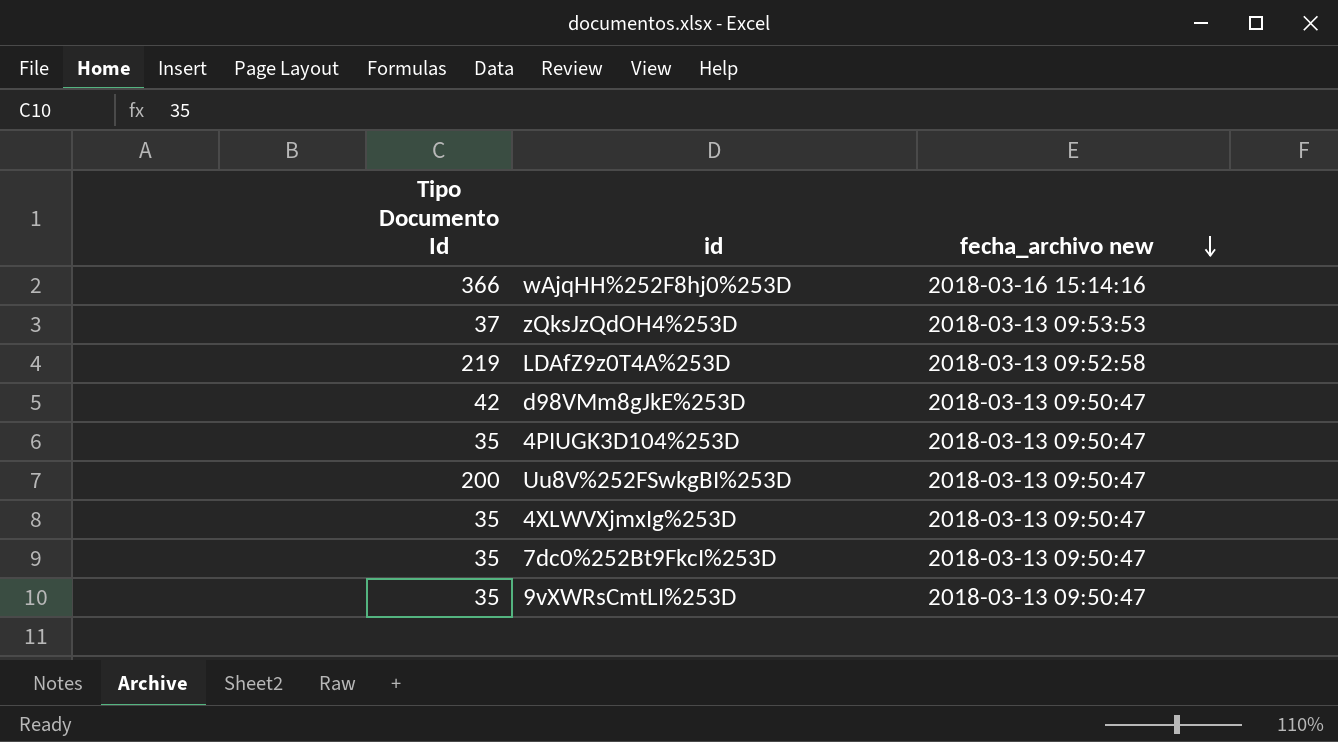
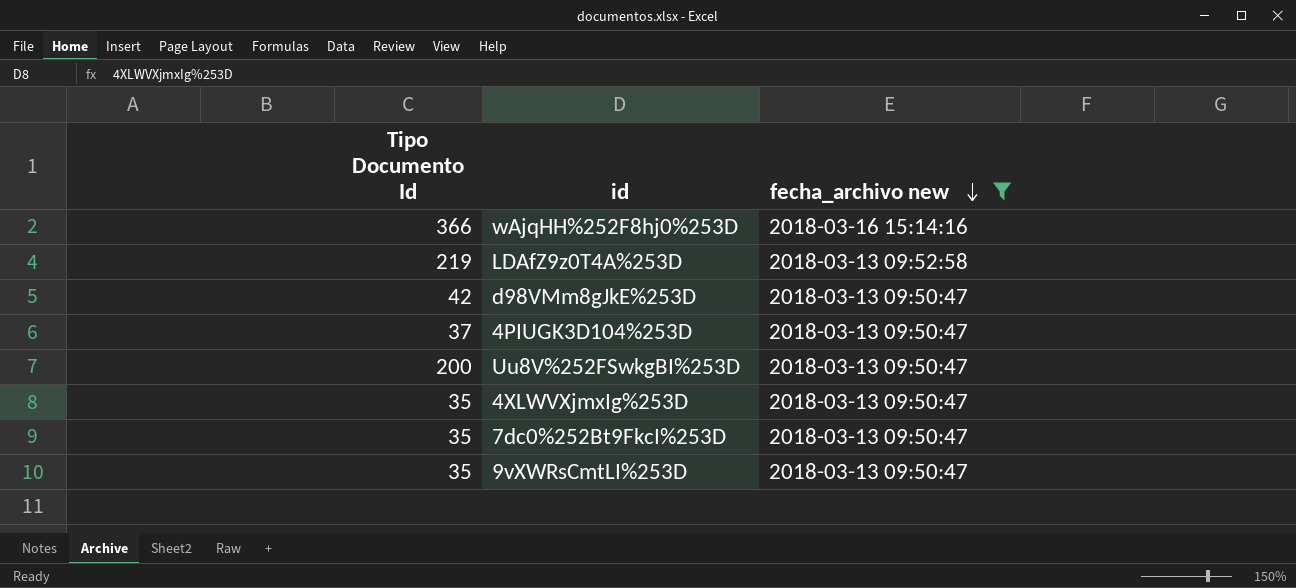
filter: none -> fecha_archivo new != 2018-03-13 09:53:53
4PIUGK3D104%253D | Tipo Documento Id: 35 -> 37

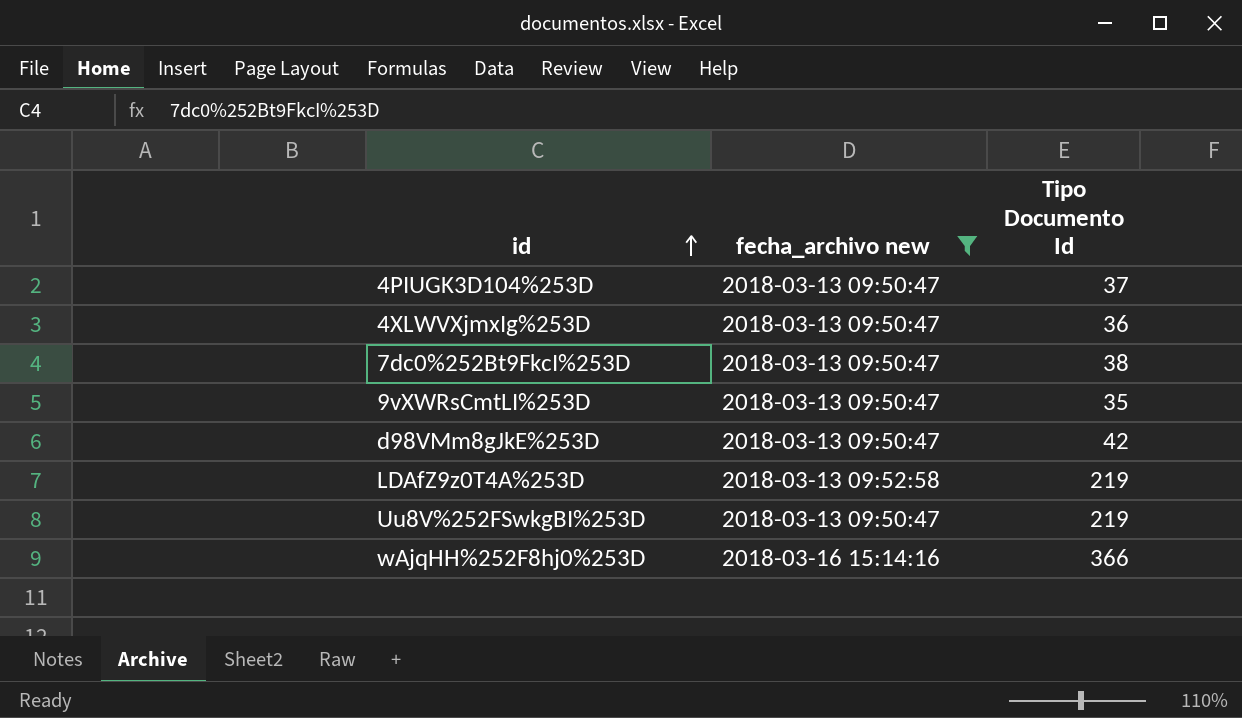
row order: fecha_archivo new descending -> id ascending
column Tipo Documento Id | position: 1 -> 3
4XLWVXjmxIg%253D | Tipo Documento Id: 35 -> 36
7dc0%252Bt9FkcI%253D | Tipo Documento Id: 35 -> 38
Uu8V%252FSwkgBI%253D | Tipo Documento Id: 200 -> 219

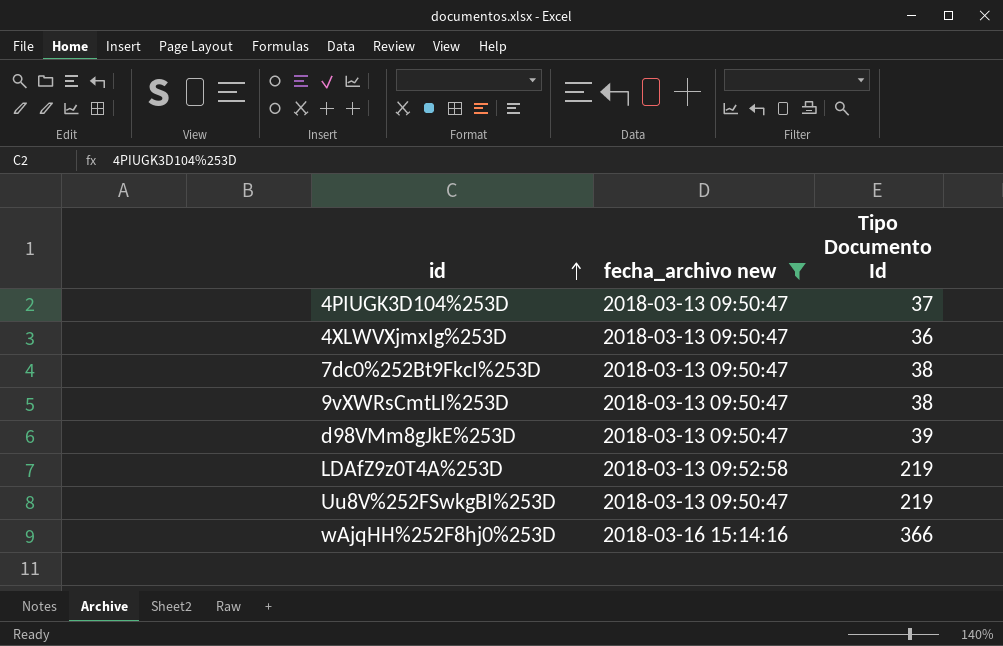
9vXWRsCmtLI%253D | Tipo Documento Id: 35 -> 38
d98VMm8gJkE%253D | Tipo Documento Id: 42 -> 39

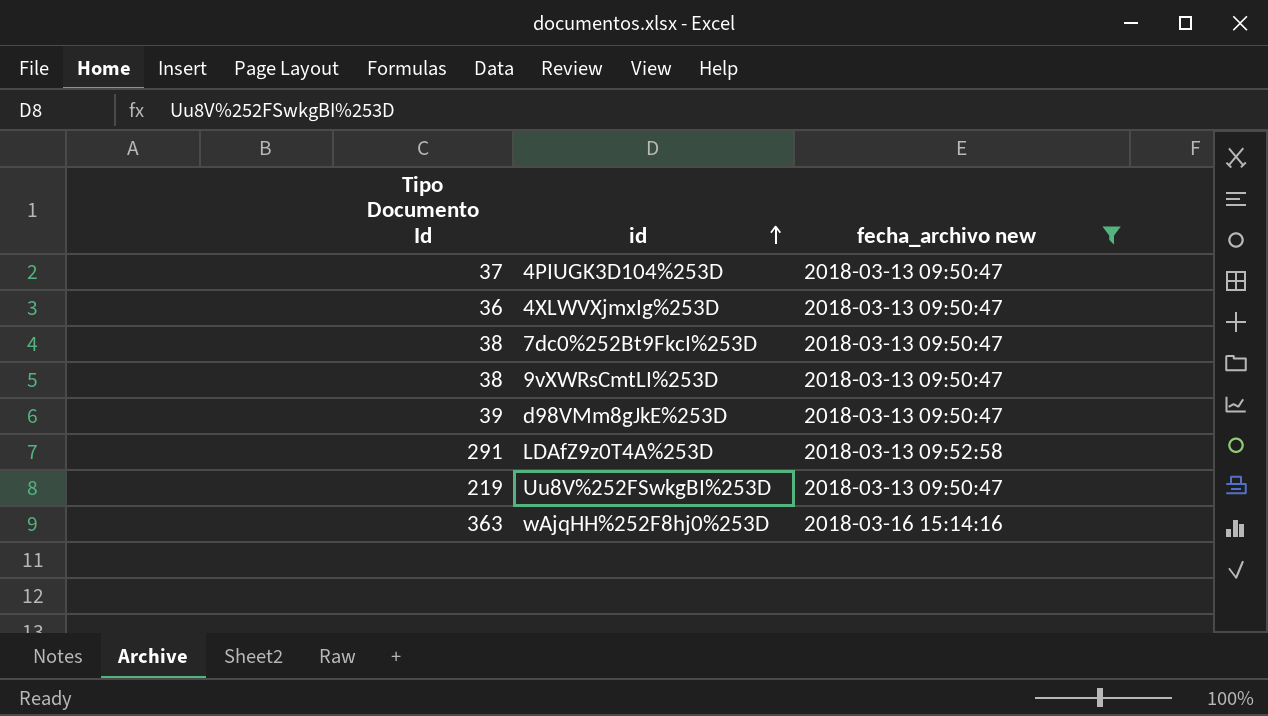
column Tipo Documento Id | position: 3 -> 1
LDAfZ9z0T4A%253D | Tipo Documento Id: 219 -> 291
wAjqHH%252F8hj0%253D | Tipo Documento Id: 366 -> 363

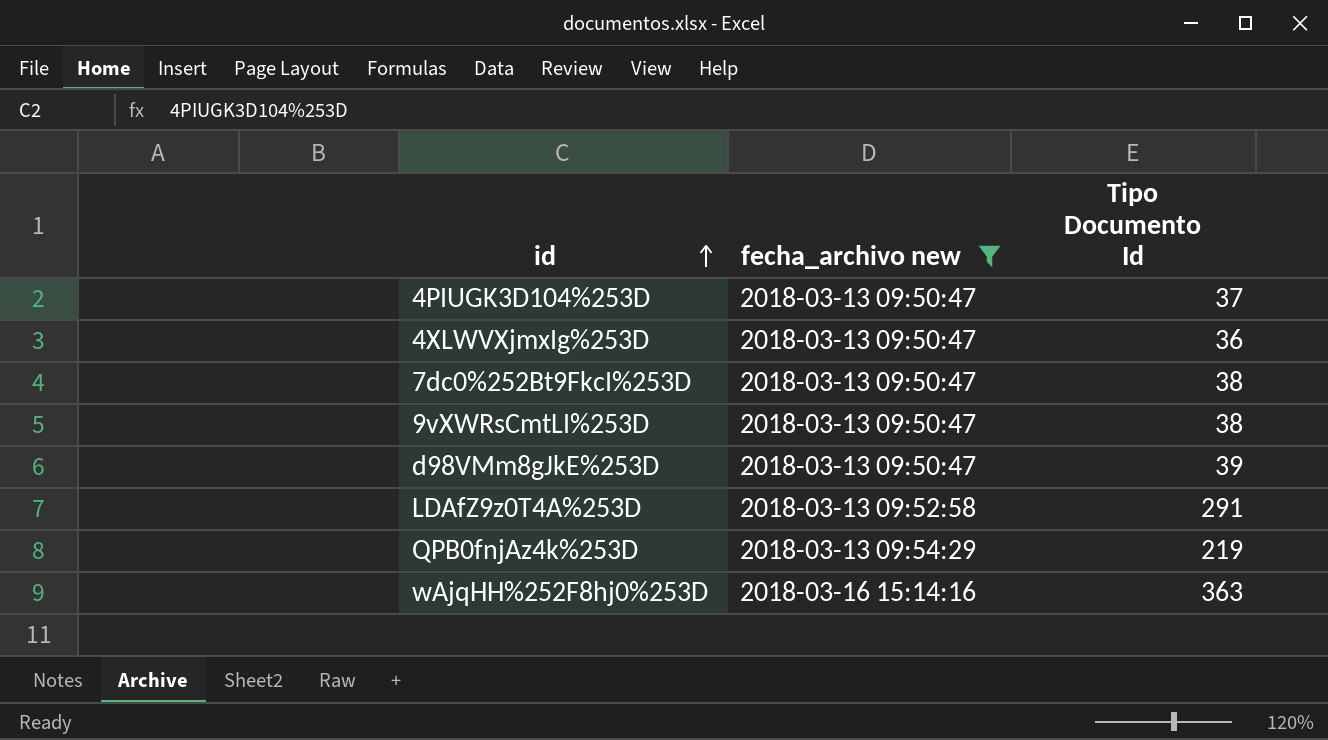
column Tipo Documento Id | position: 1 -> 3
row Uu8V%252FSwkgBI%253D: 219 | 2018-03-13 09:50:47 -> none
row QPB0fnjAz4k%253D: none -> 2018-03-13 09:54:29 | 219

